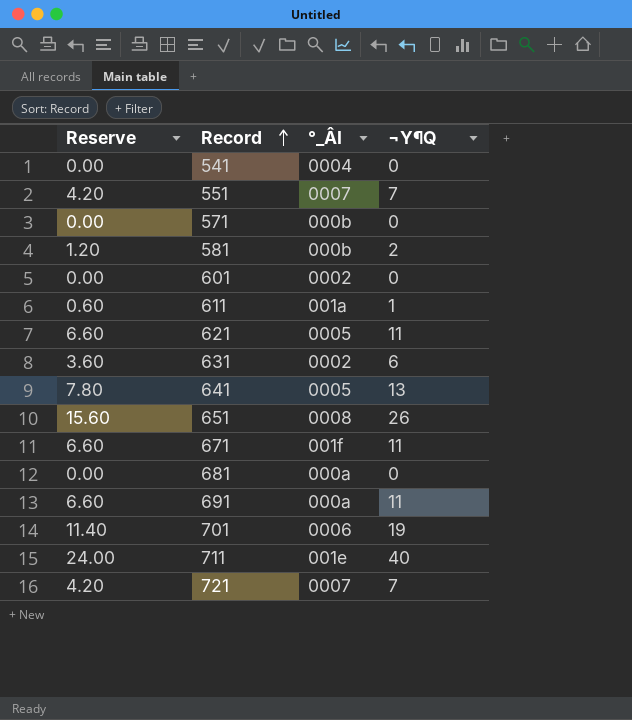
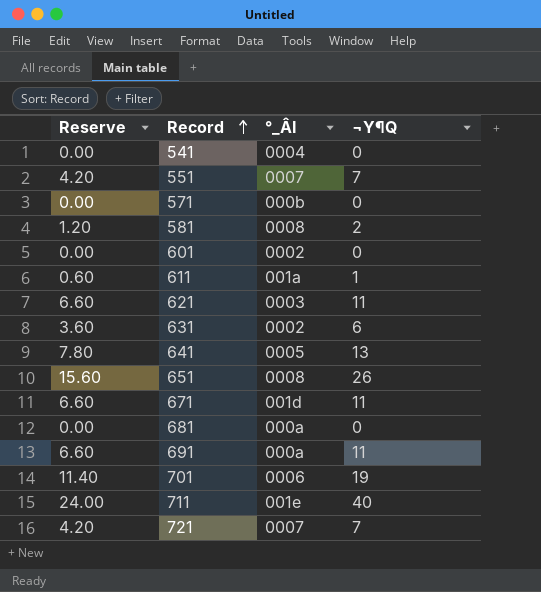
581 | °_ÂI: 000b -> 0008
621 | °_ÂI: 0005 -> 0003
671 | °_ÂI: 001f -> 001d

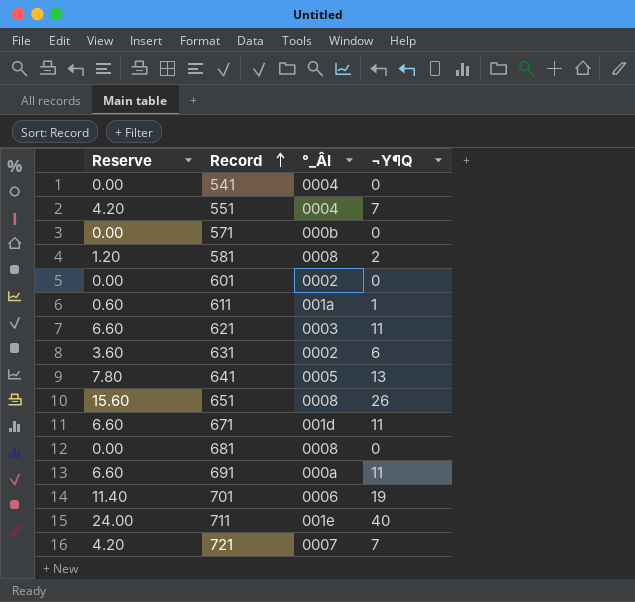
551 | °_ÂI: 0007 -> 0004
681 | °_ÂI: 000a -> 0008

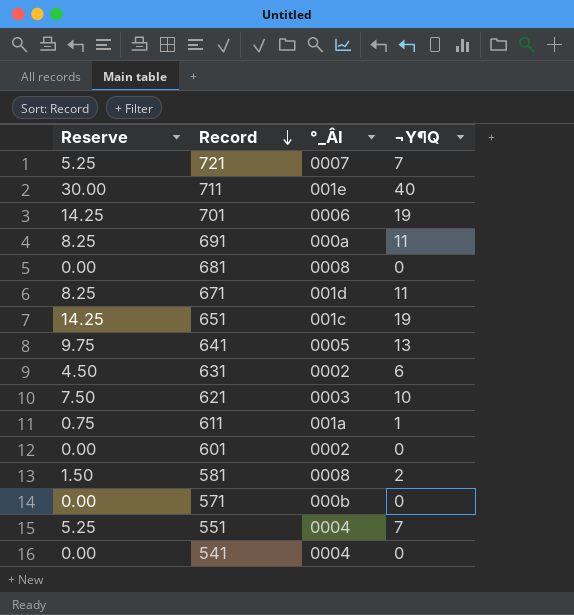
row order: Record ascending -> Record descending
column Reserve | formula: [¬Y¶Q] * 0.6 -> [¬Y¶Q] * 0.75
651 | °_ÂI: 0008 -> 001c
651 | ¬Y¶Q: 26 -> 19
621 | ¬Y¶Q: 11 -> 10

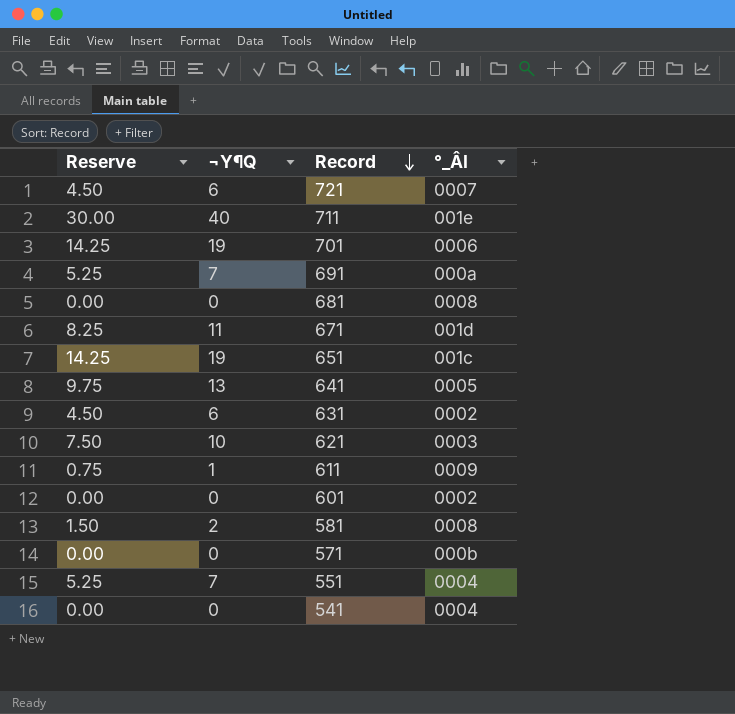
column ¬Y¶Q | position: 4 -> 2
721 | Reserve: 5.25 -> 4.50
721 | ¬Y¶Q: 7 -> 6
691 | Reserve: 8.25 -> 5.25
691 | ¬Y¶Q: 11 -> 7
611 | °_ÂI: 001a -> 0009

